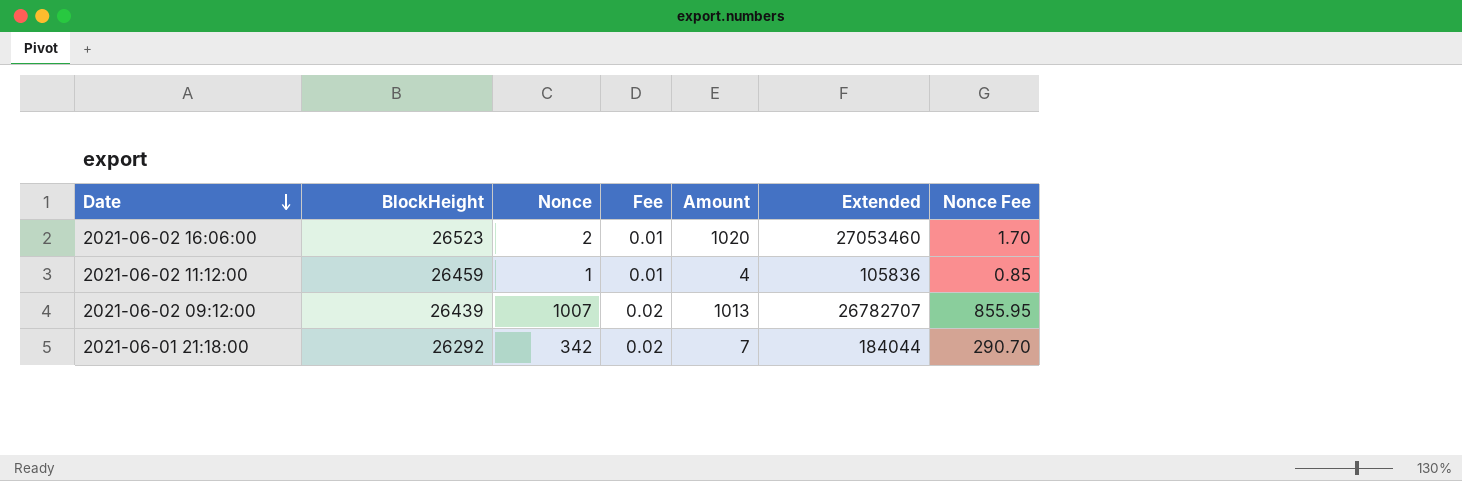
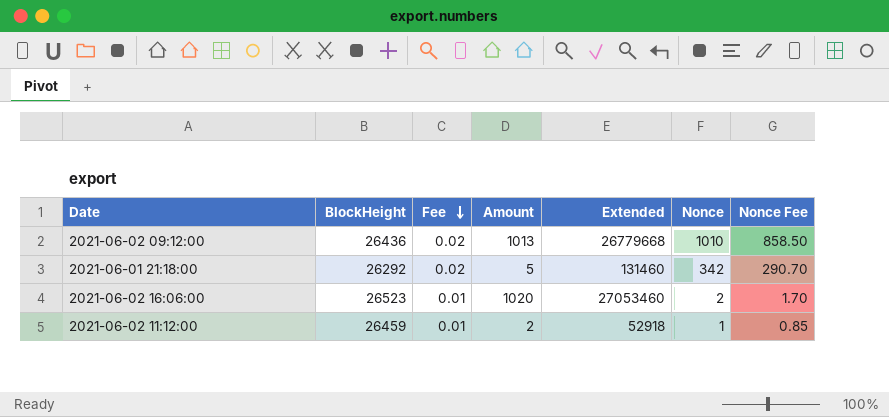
row order: Date descending -> Fee descending
column Nonce | position: 3 -> 6
2021-06-02 09:12:00 | BlockHeight: 26439 -> 26436
2021-06-02 09:12:00 | Extended: 26782707 -> 26779668
2021-06-02 09:12:00 | Nonce: 1007 -> 1010
2021-06-02 09:12:00 | Nonce Fee: 855.95 -> 858.50
2021-06-01 21:18:00 | Amount: 7 -> 5
2021-06-01 21:18:00 | Extended: 184044 -> 131460
2021-06-02 11:12:00 | Amount: 4 -> 2
2021-06-02 11:12:00 | Extended: 105836 -> 52918

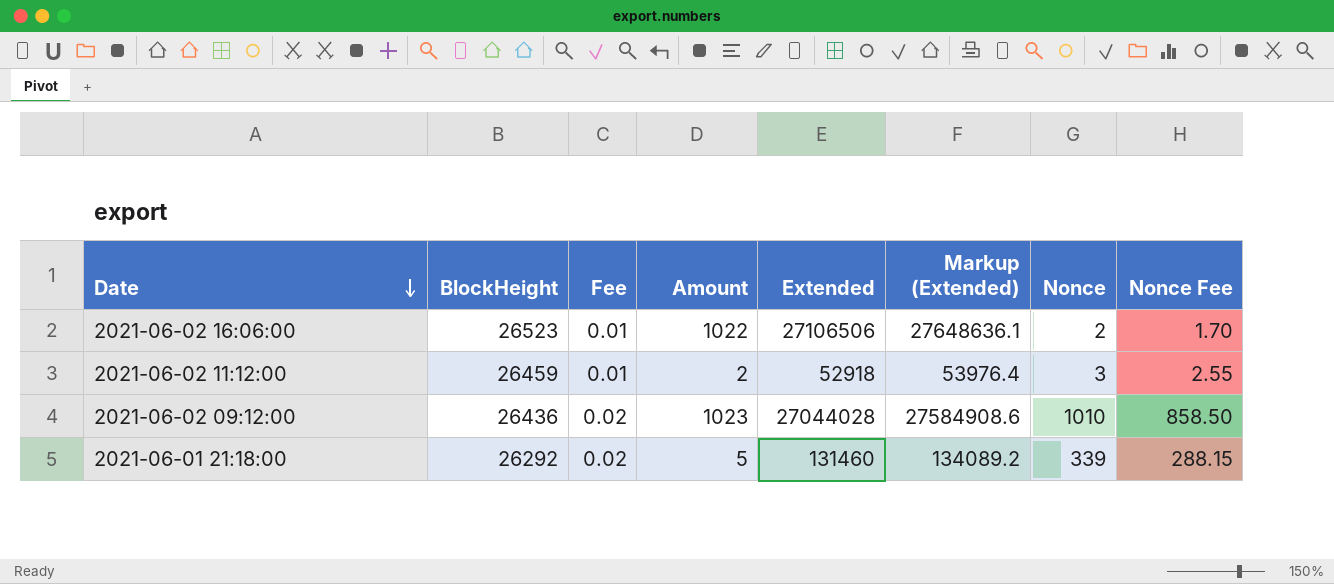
row order: Fee descending -> Date descending
column Markup (Extended) | formula: none -> [Extended] * 1.02
2021-06-02 16:06:00 | Amount: 1020 -> 1022
2021-06-02 16:06:00 | Extended: 27053460 -> 27106506
2021-06-02 11:12:00 | Nonce: 1 -> 3
2021-06-02 11:12:00 | Nonce Fee: 0.85 -> 2.55
2021-06-02 09:12:00 | Amount: 1013 -> 1023
2021-06-02 09:12:00 | Extended: 26779668 -> 27044028
2021-06-01 21:18:00 | Nonce: 342 -> 339
2021-06-01 21:18:00 | Nonce Fee: 290.70 -> 288.15

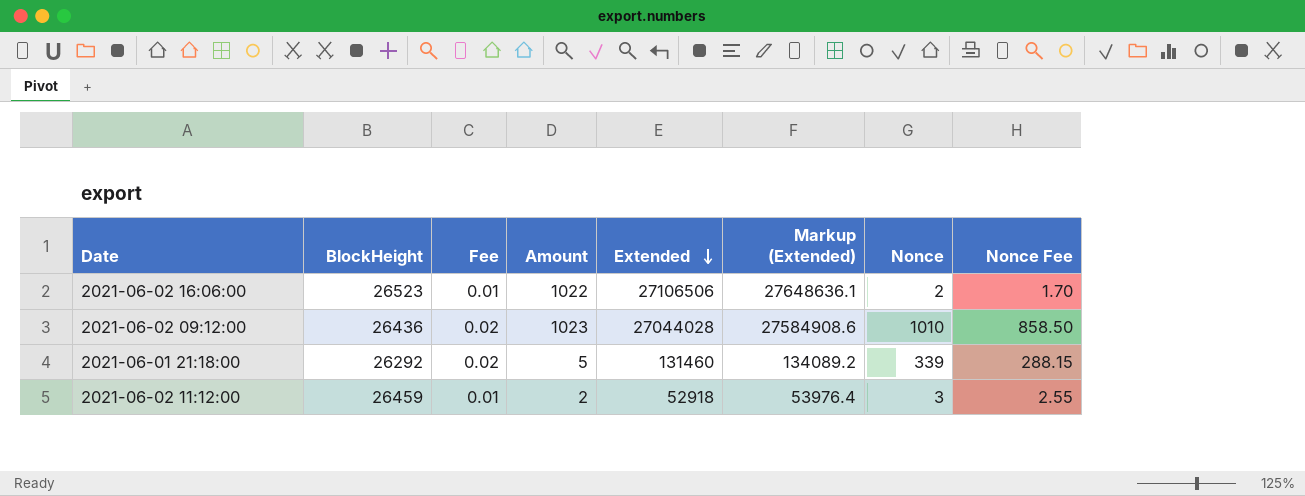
row order: Date descending -> Extended descending

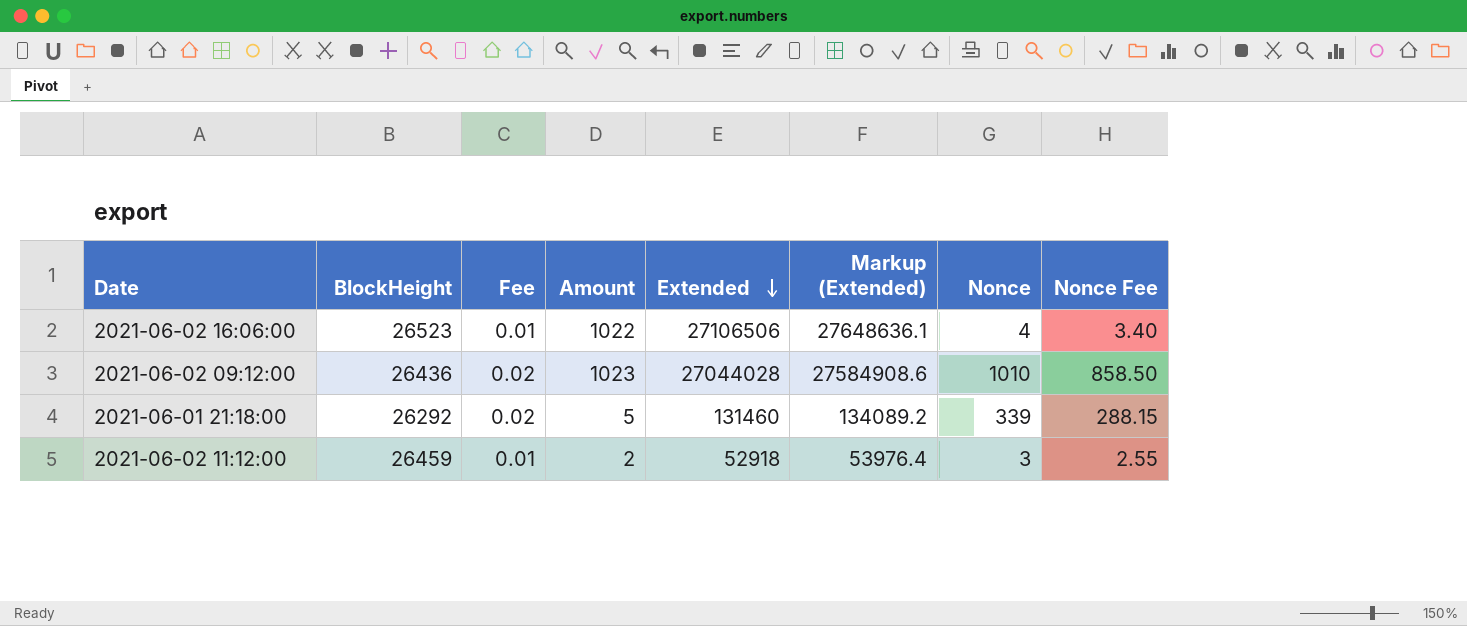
2021-06-02 16:06:00 | Nonce: 2 -> 4
2021-06-02 16:06:00 | Nonce Fee: 1.70 -> 3.40

